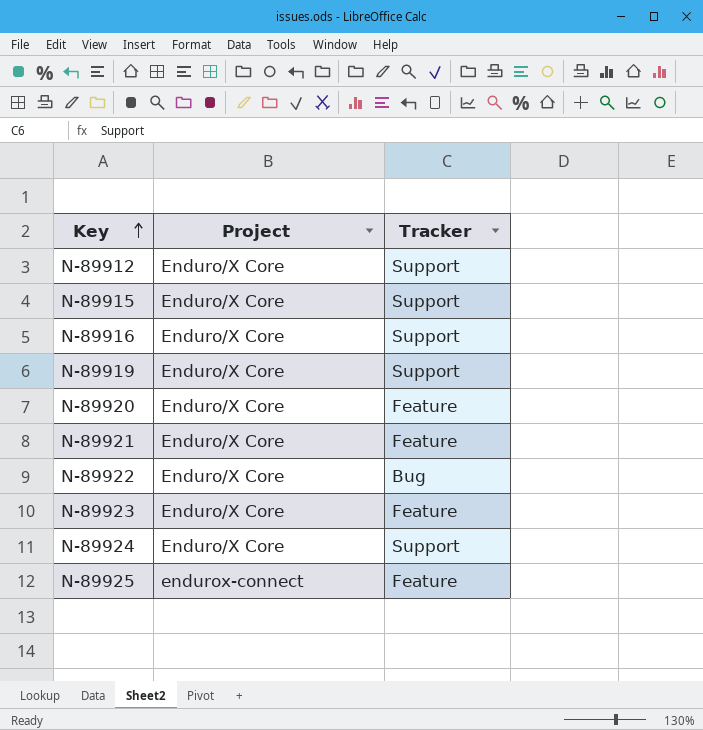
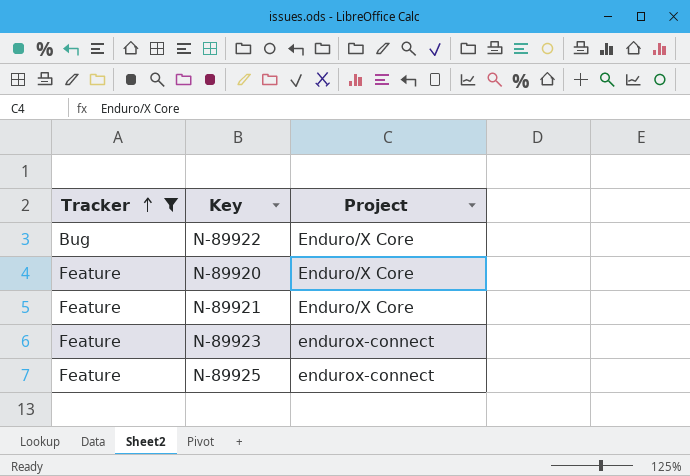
filter: none -> Tracker != Support
row order: Key ascending -> Tracker ascending
column Tracker | position: 3 -> 1
N-89923 | Project: Enduro/X Core -> endurox-connect

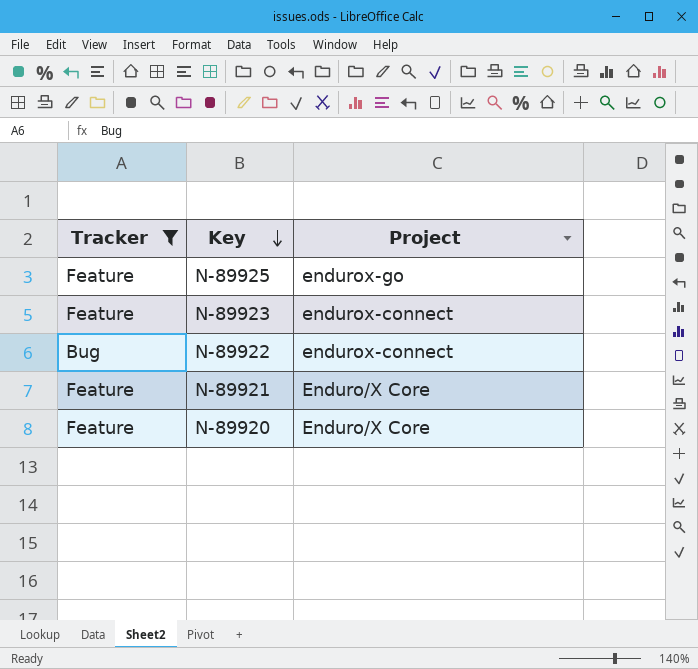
row order: Tracker ascending -> Key descending
N-89925 | Project: endurox-connect -> endurox-go
N-89922 | Project: Enduro/X Core -> endurox-connect

